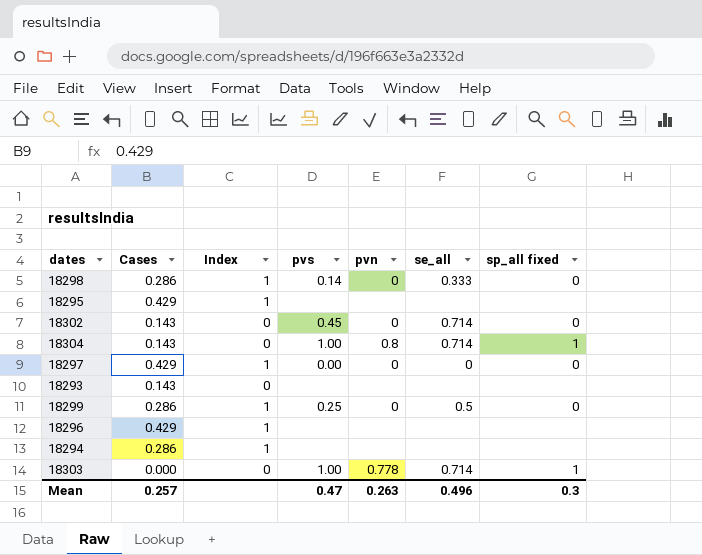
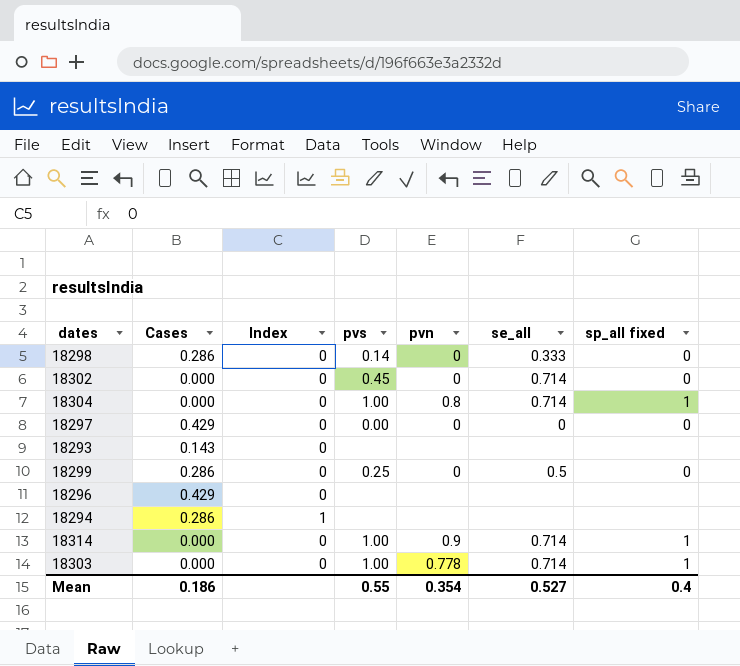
row 18295: 0.429 | 1 | none | none | none | none -> none
18298 | Index: 1 -> 0
18302 | Cases: 0.143 -> 0.000
18304 | Cases: 0.143 -> 0.000
18297 | Index: 1 -> 0
18299 | Index: 1 -> 0
18296 | Index: 1 -> 0
row 18314: none -> 0.000 | 0 | 1.00 | 0.9 | 0.714 | 1
Mean | Cases: 0.257 -> 0.186
Mean | pvs: 0.47 -> 0.55
Mean | pvn: 0.263 -> 0.354
Mean | se_all: 0.496 -> 0.527
Mean | sp_all fixed: 0.3 -> 0.4

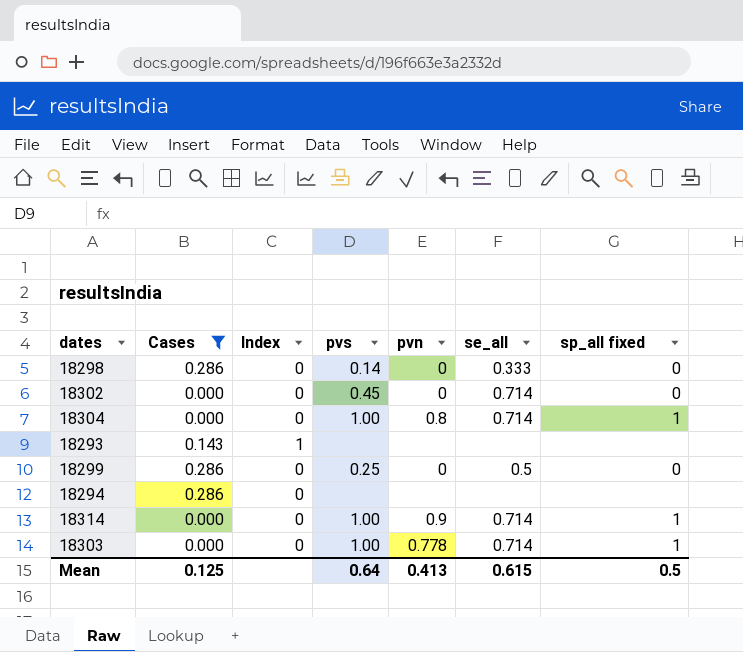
filter: none -> Cases != 0.429
18293 | Index: 0 -> 1
18294 | Index: 1 -> 0
Mean | Cases: 0.186 -> 0.125
Mean | pvs: 0.55 -> 0.64
Mean | pvn: 0.354 -> 0.413
Mean | se_all: 0.527 -> 0.615
Mean | sp_all fixed: 0.4 -> 0.5

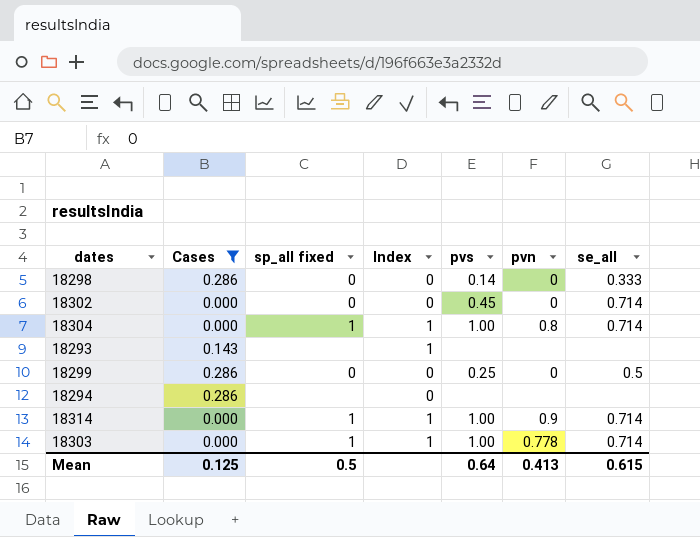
column sp_all fixed | position: 7 -> 3
18304 | Index: 0 -> 1
18314 | Index: 0 -> 1
18303 | Index: 0 -> 1

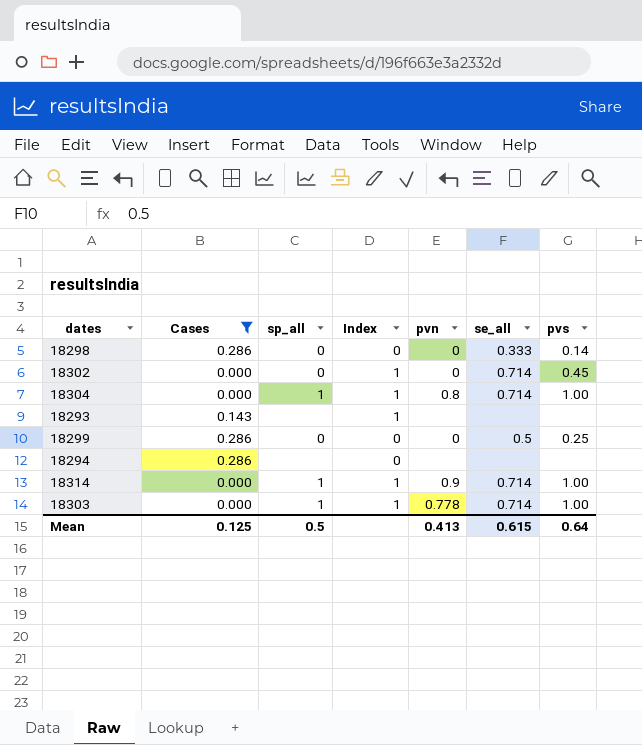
column name: sp_all fixed -> sp_all
column pvs | position: 5 -> 7
18302 | Index: 0 -> 1

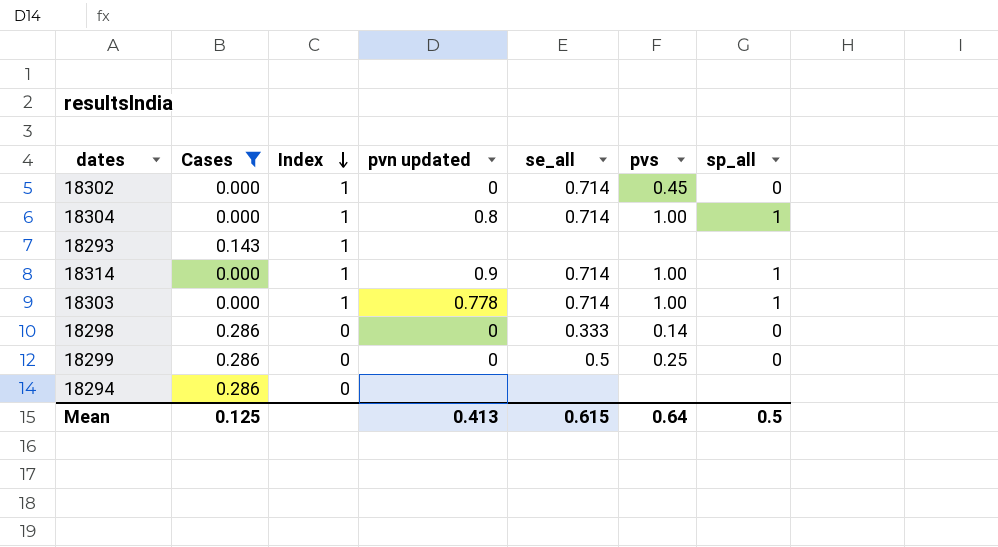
row order: none -> Index descending
column name: pvn -> pvn updated
column sp_all | position: 3 -> 7

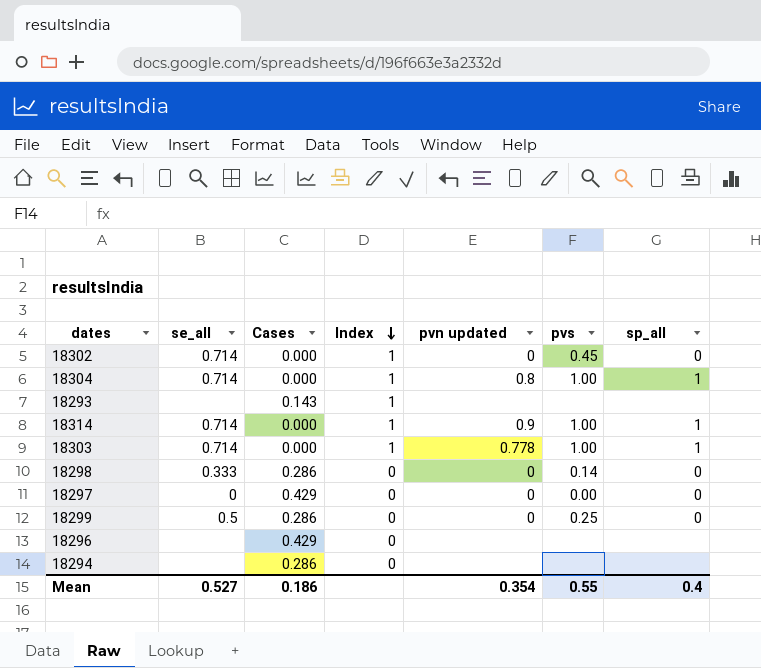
filter: Cases != 0.429 -> none
column se_all | position: 5 -> 2
Mean | se_all: 0.615 -> 0.527
Mean | Cases: 0.125 -> 0.186
Mean | pvn updated: 0.413 -> 0.354
Mean | pvs: 0.64 -> 0.55
Mean | sp_all: 0.5 -> 0.4

